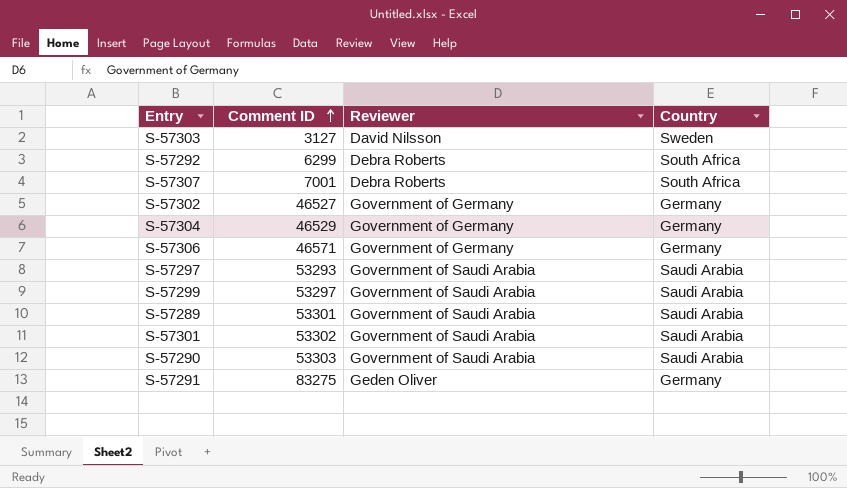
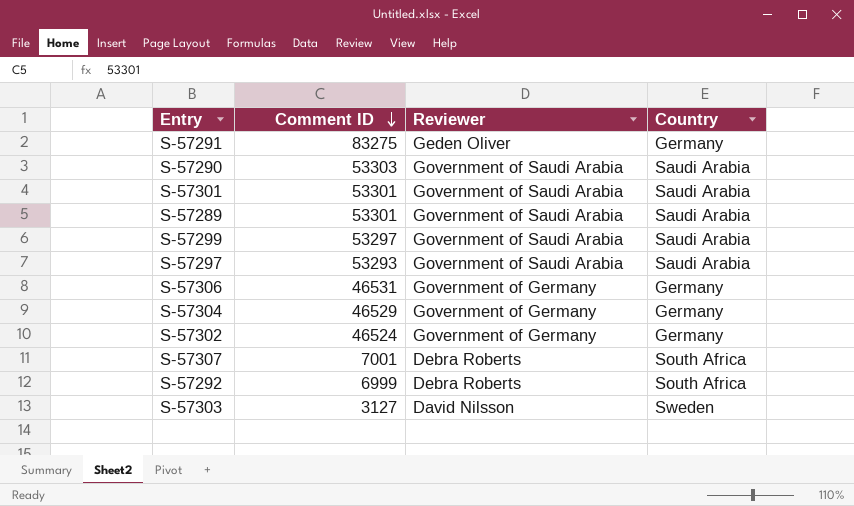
row order: Comment ID ascending -> Comment ID descending
S-57301 | Comment ID: 53302 -> 53301
S-57306 | Comment ID: 46571 -> 46531
S-57302 | Comment ID: 46527 -> 46524
S-57292 | Comment ID: 6299 -> 6999

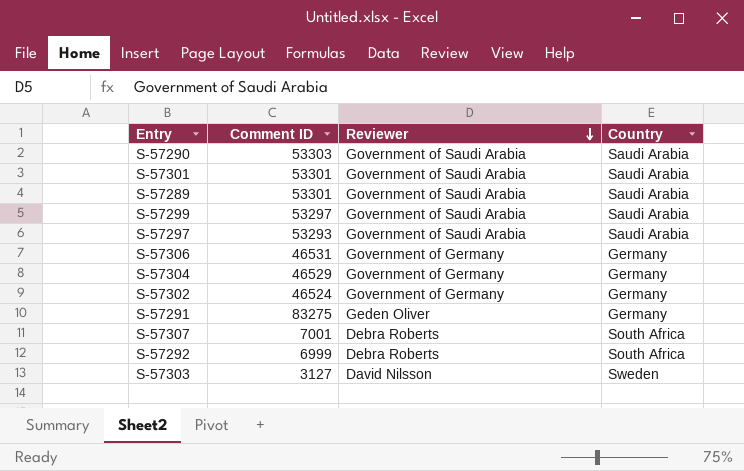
row order: Comment ID descending -> Reviewer descending

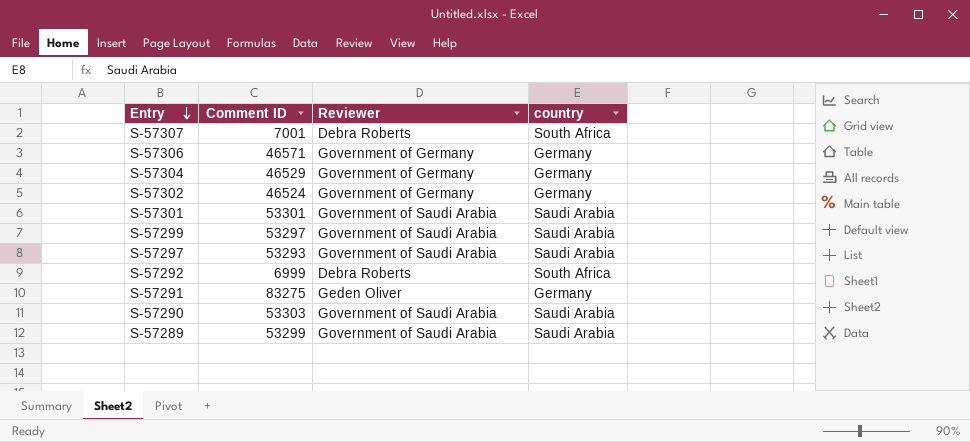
row order: Reviewer descending -> Entry descending
column name: Country -> country
row S-57303: 3127 | David Nilsson | Sweden -> none
S-57306 | Comment ID: 46531 -> 46571
S-57289 | Comment ID: 53301 -> 53299

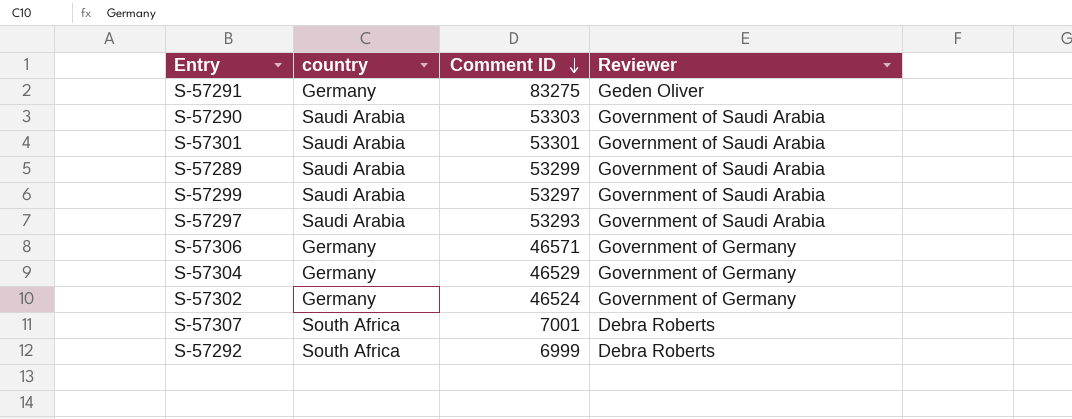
row order: Entry descending -> Comment ID descending
column country | position: 4 -> 2

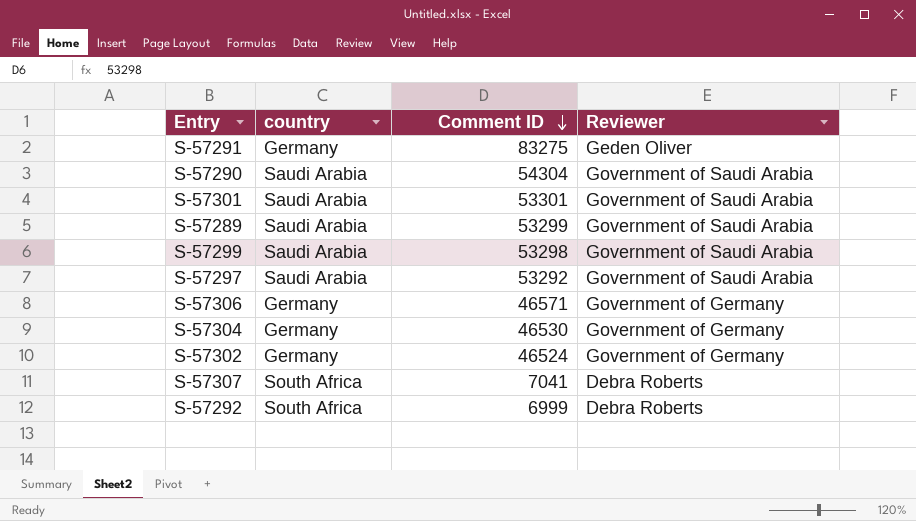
S-57290 | Comment ID: 53303 -> 54304
S-57299 | Comment ID: 53297 -> 53298
S-57297 | Comment ID: 53293 -> 53292
S-57304 | Comment ID: 46529 -> 46530
S-57307 | Comment ID: 7001 -> 7041

